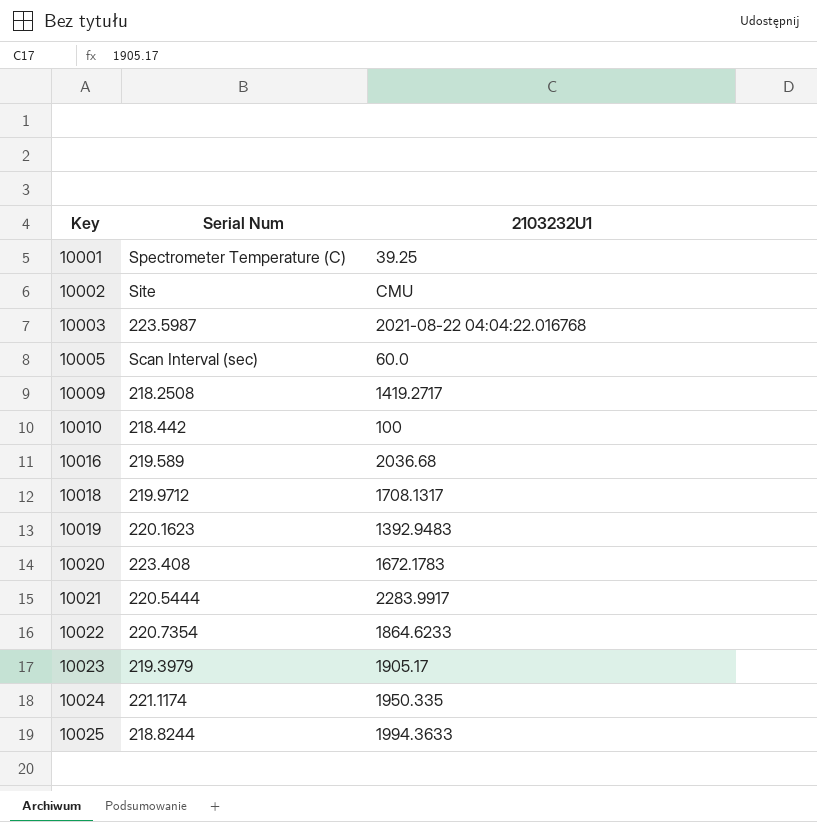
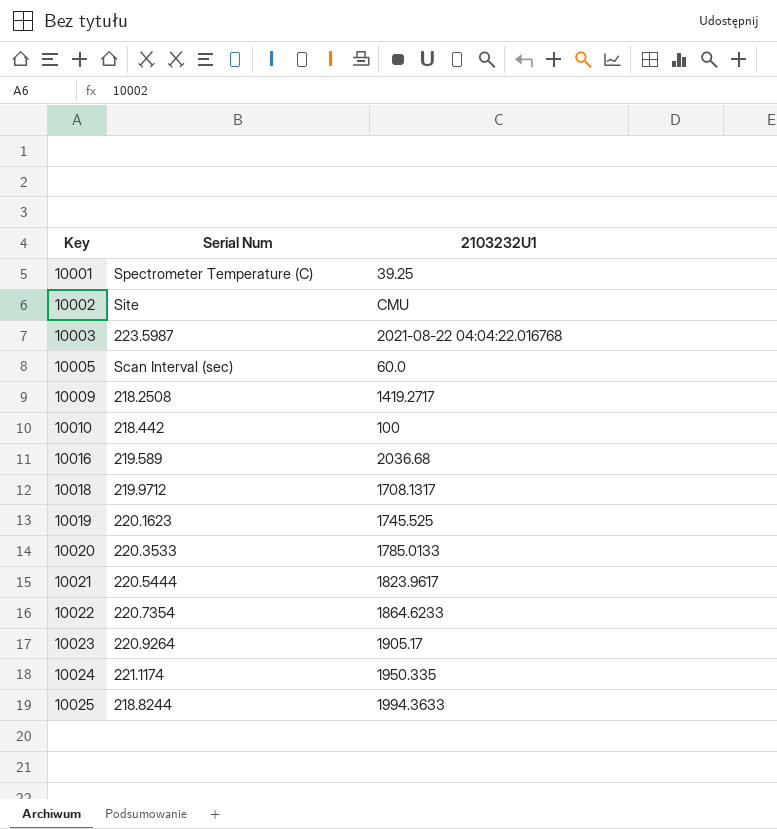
10019 | 2103232U1: 1392.9483 -> 1745.525
10020 | Serial Num: 223.408 -> 220.3533
10020 | 2103232U1: 1672.1783 -> 1785.0133
10021 | 2103232U1: 2283.9917 -> 1823.9617
10023 | Serial Num: 219.3979 -> 220.9264

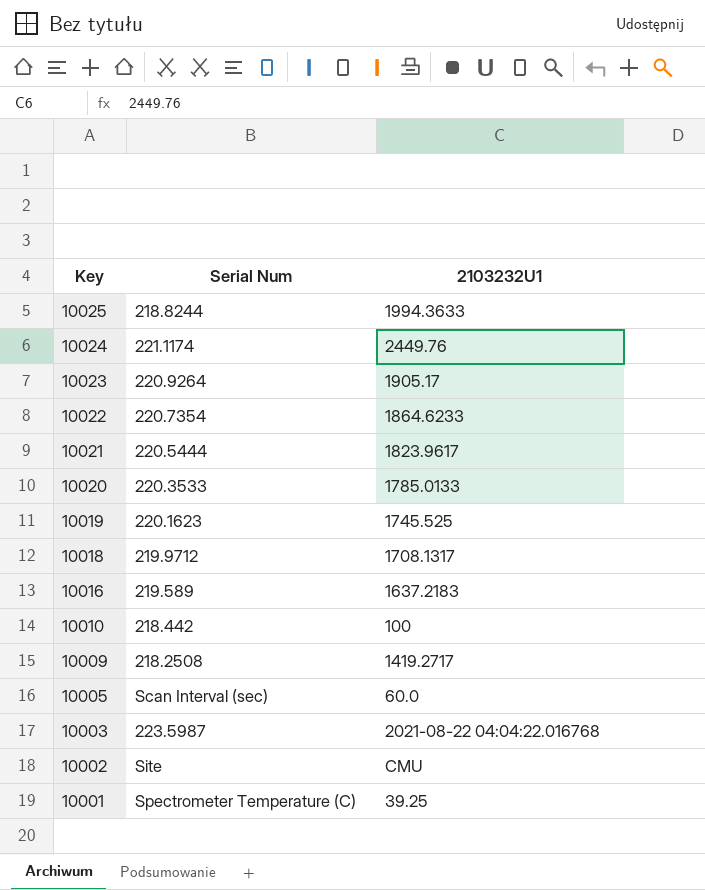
row order: Key ascending -> Key descending
10024 | 2103232U1: 1950.335 -> 2449.76
10016 | 2103232U1: 2036.68 -> 1637.2183

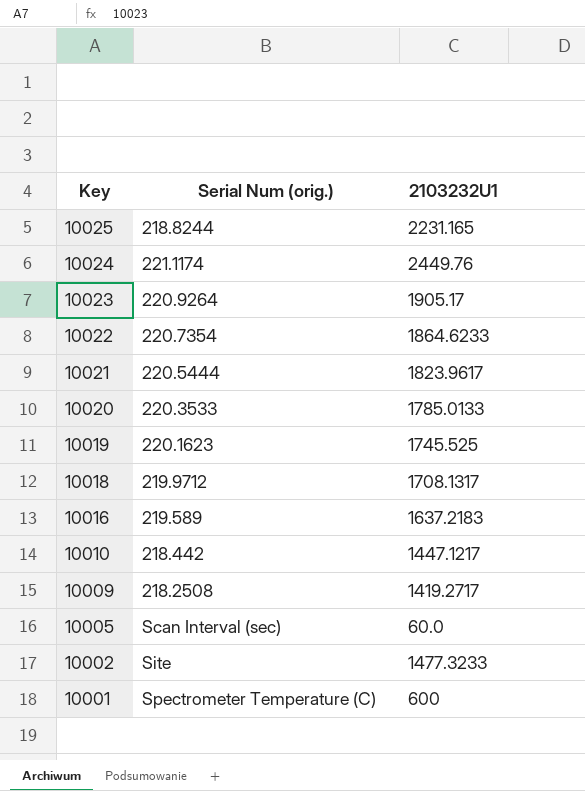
column name: Serial Num -> Serial Num (orig.)
row 10003: 223.5987 | 2021-08-22 04:04:22.016768 -> none
10025 | 2103232U1: 1994.3633 -> 2231.165
10010 | 2103232U1: 100 -> 1447.1217
10002 | 2103232U1: CMU -> 1477.3233
10001 | 2103232U1: 39.25 -> 600

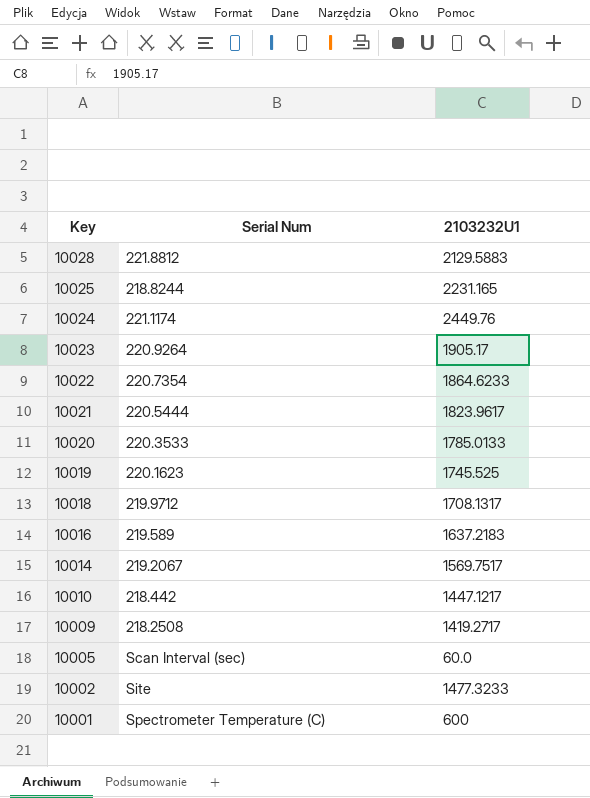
column name: Serial Num (orig.) -> Serial Num
row 10028: none -> 221.8812 | 2129.5883
row 10014: none -> 219.2067 | 1569.7517

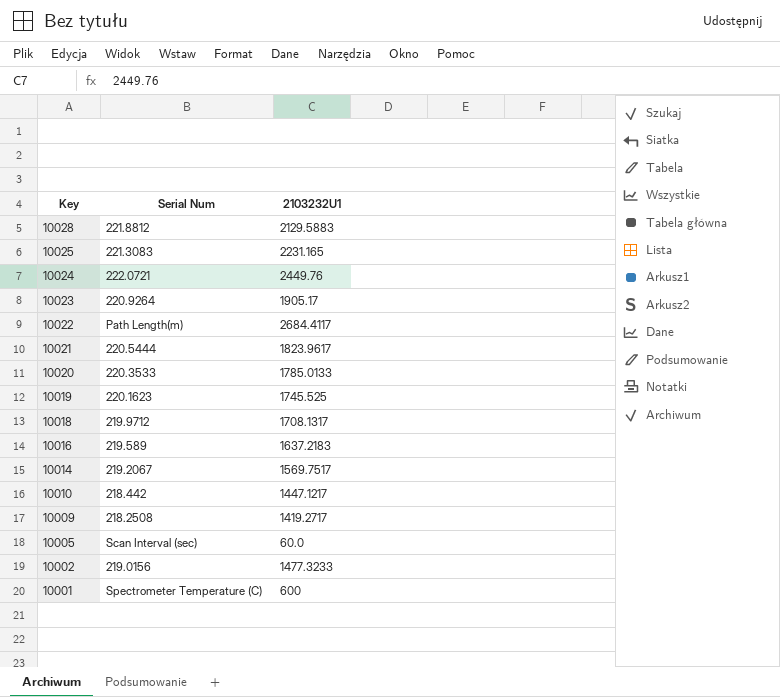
10025 | Serial Num: 218.8244 -> 221.3083
10024 | Serial Num: 221.1174 -> 222.0721
10022 | Serial Num: 220.7354 -> Path Length(m)
10022 | 2103232U1: 1864.6233 -> 2684.4117
10002 | Serial Num: Site -> 219.0156

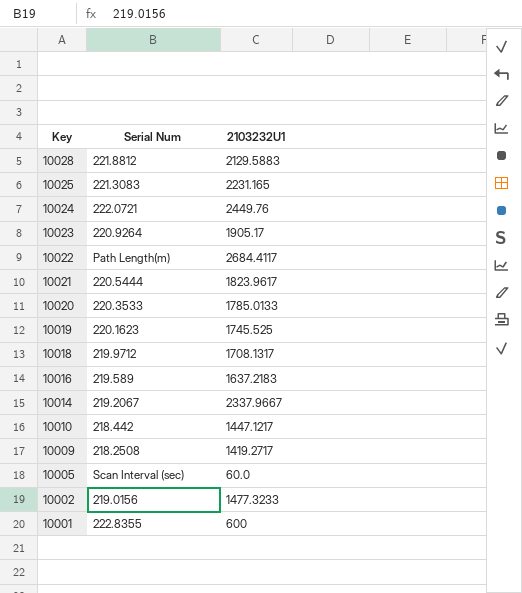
10014 | 2103232U1: 1569.7517 -> 2337.9667
10001 | Serial Num: Spectrometer Temperature (C) -> 222.8355

